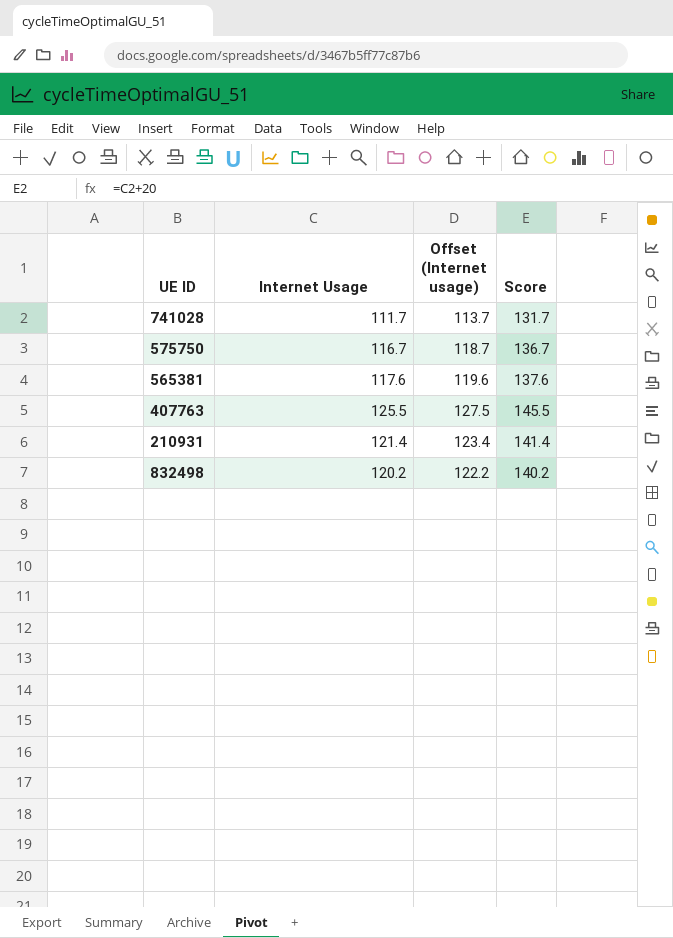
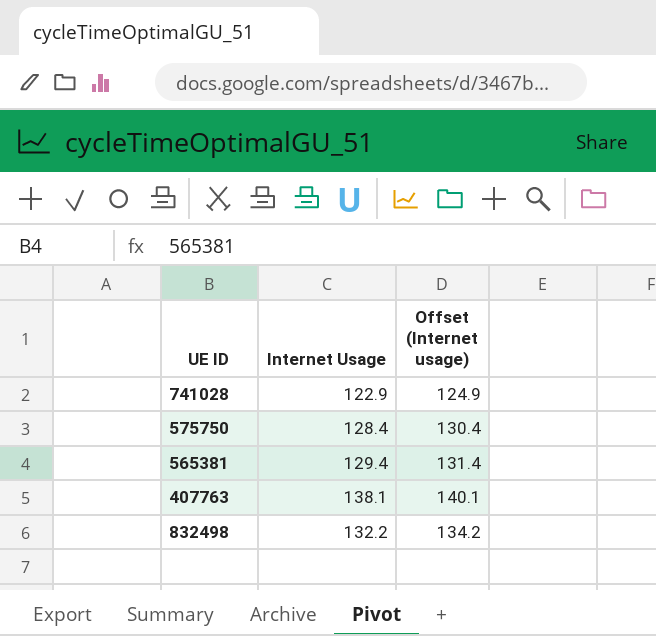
column Score | formula: [Internet Usage] + 20 -> none
row 210931: 121.4 | 123.4 | 141.4 -> none
741028 | Internet Usage: 111.7 -> 122.9
741028 | Offset (Internet usage): 113.7 -> 124.9
575750 | Internet Usage: 116.7 -> 128.4
575750 | Offset (Internet usage): 118.7 -> 130.4
565381 | Internet Usage: 117.6 -> 129.4
565381 | Offset (Internet usage): 119.6 -> 131.4
407763 | Internet Usage: 125.5 -> 138.1
407763 | Offset (Internet usage): 127.5 -> 140.1
832498 | Internet Usage: 120.2 -> 132.2
832498 | Offset (Internet usage): 122.2 -> 134.2

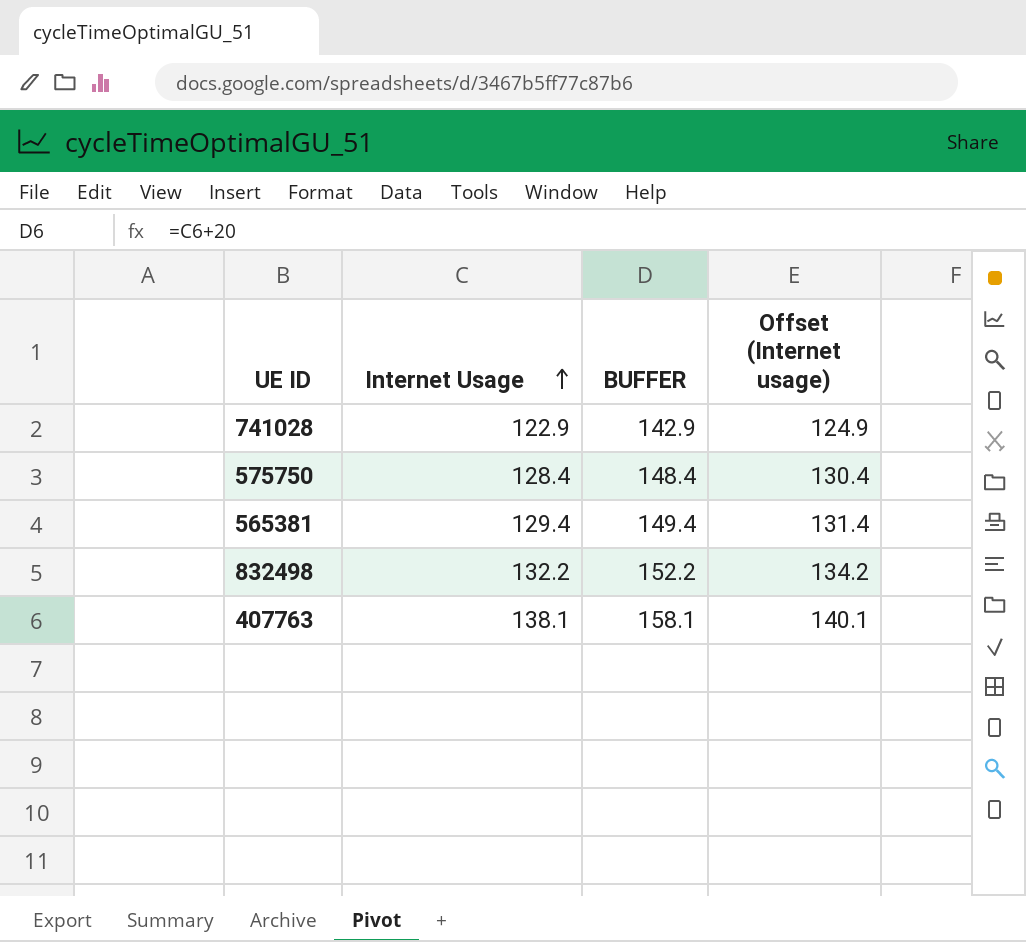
row order: none -> Internet Usage ascending
column BUFFER | formula: none -> [Internet Usage] + 20

